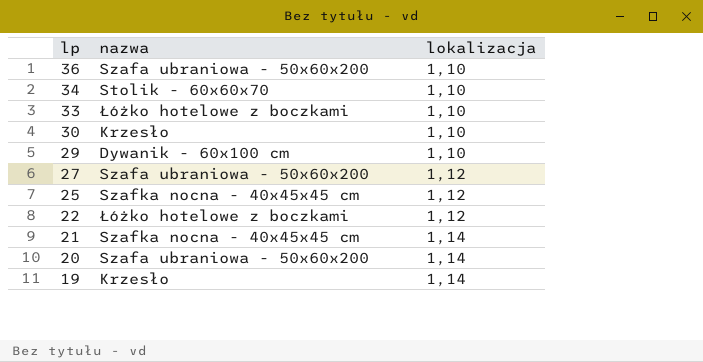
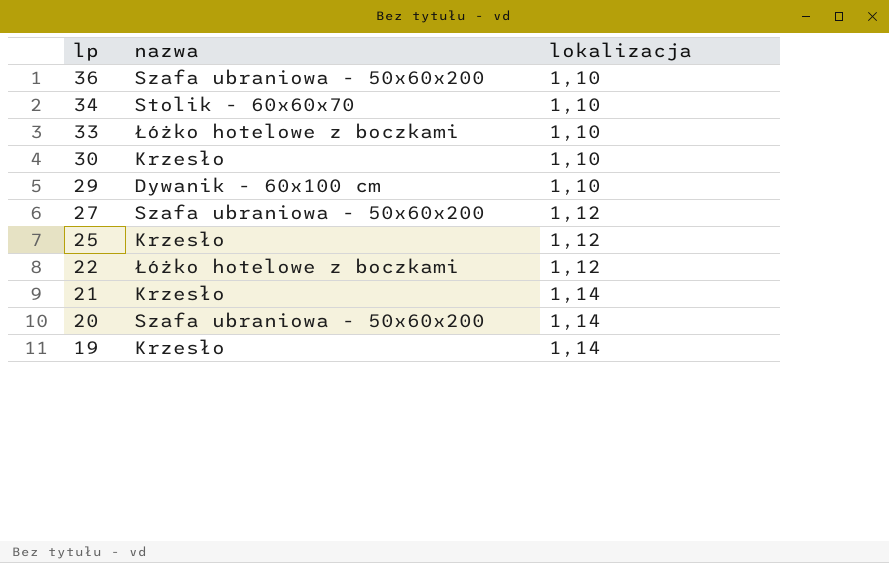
25 | nazwa: Szafka nocna - 40x45x45 cm -> Krzesło
21 | nazwa: Szafka nocna - 40x45x45 cm -> Krzesło

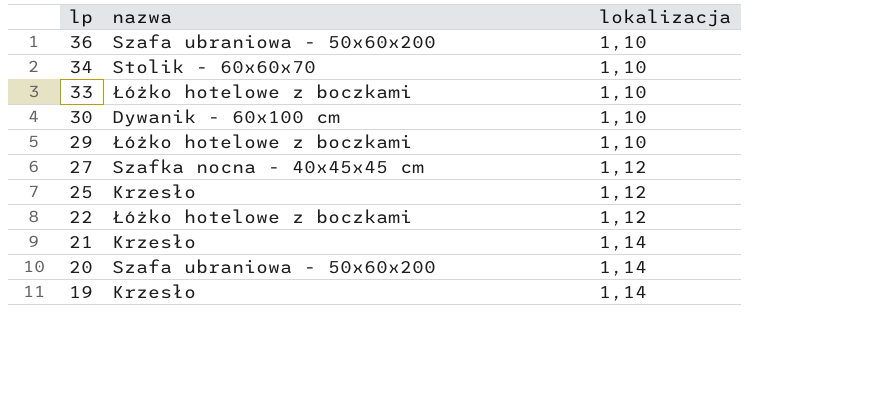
30 | nazwa: Krzesło -> Dywanik - 60x100 cm
29 | nazwa: Dywanik - 60x100 cm -> Łóżko hotelowe z boczkami
27 | nazwa: Szafa ubraniowa - 50x60x200 -> Szafka nocna - 40x45x45 cm

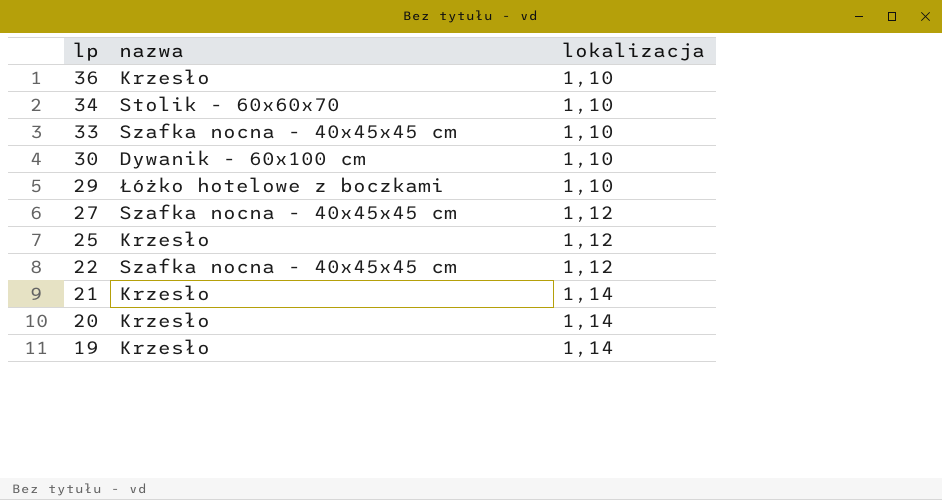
36 | nazwa: Szafa ubraniowa - 50x60x200 -> Krzesło
33 | nazwa: Łóżko hotelowe z boczkami -> Szafka nocna - 40x45x45 cm
22 | nazwa: Łóżko hotelowe z boczkami -> Szafka nocna - 40x45x45 cm
20 | nazwa: Szafa ubraniowa - 50x60x200 -> Krzesło

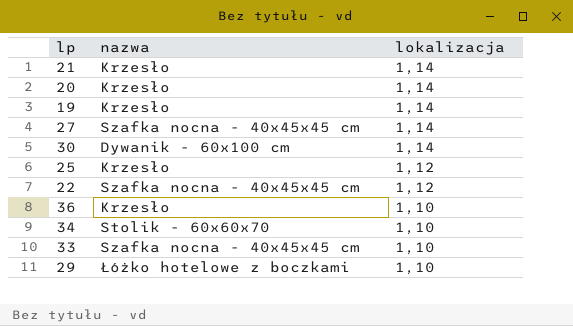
row order: lp descending -> lokalizacja descending
27 | lokalizacja: 1,12 -> 1,14
30 | lokalizacja: 1,10 -> 1,14

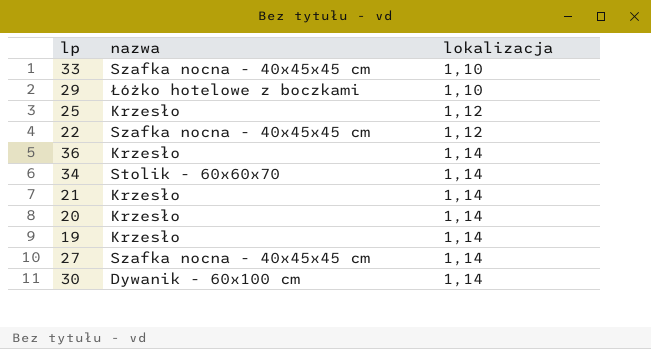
row order: lokalizacja descending -> lokalizacja ascending
36 | lokalizacja: 1,10 -> 1,14
34 | lokalizacja: 1,10 -> 1,14

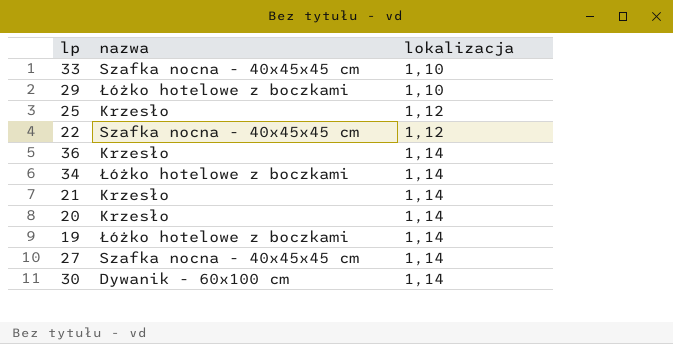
34 | nazwa: Stolik - 60x60x70 -> Łóżko hotelowe z boczkami
19 | nazwa: Krzesło -> Łóżko hotelowe z boczkami

